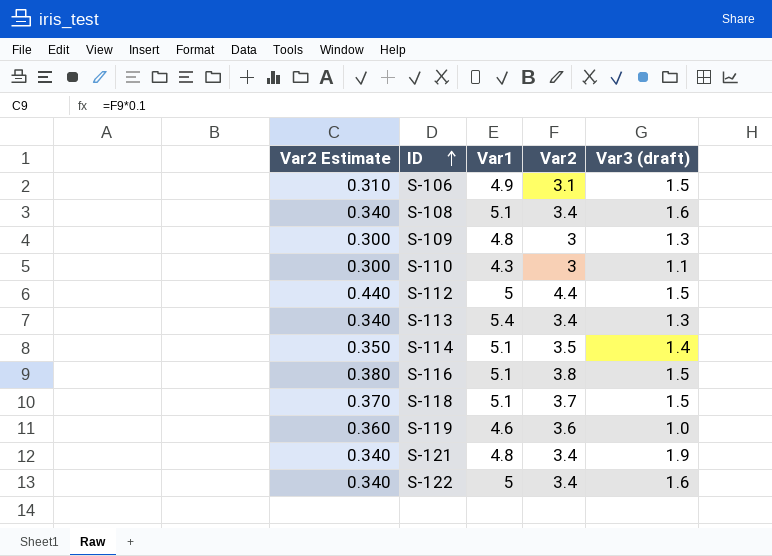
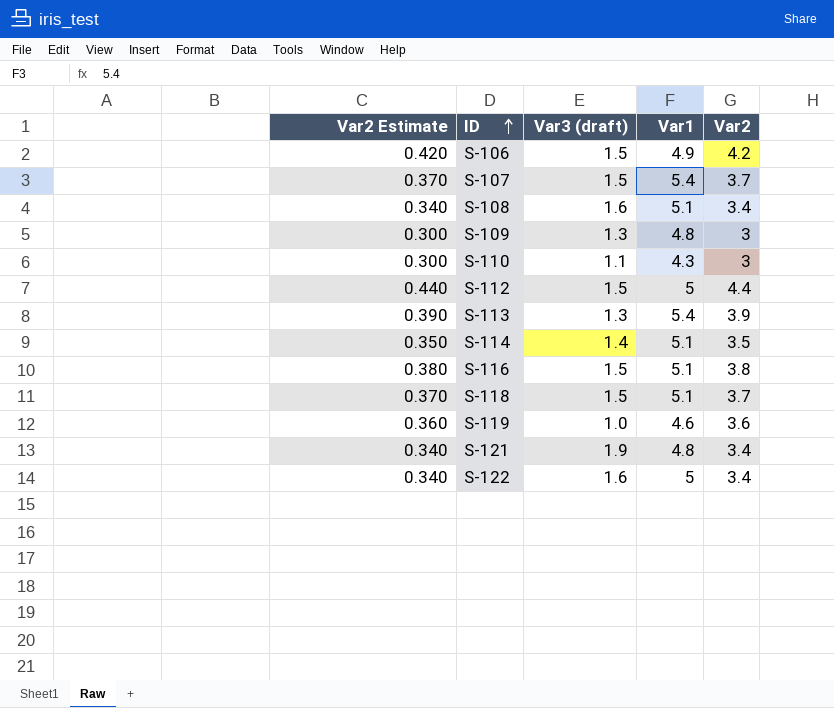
column Var3 (draft) | position: 5 -> 3
S-106 | Var2 Estimate: 0.310 -> 0.420
S-106 | Var2: 3.1 -> 4.2
row S-107: none -> 0.370 | 1.5 | 5.4 | 3.7
S-113 | Var2 Estimate: 0.340 -> 0.390
S-113 | Var2: 3.4 -> 3.9

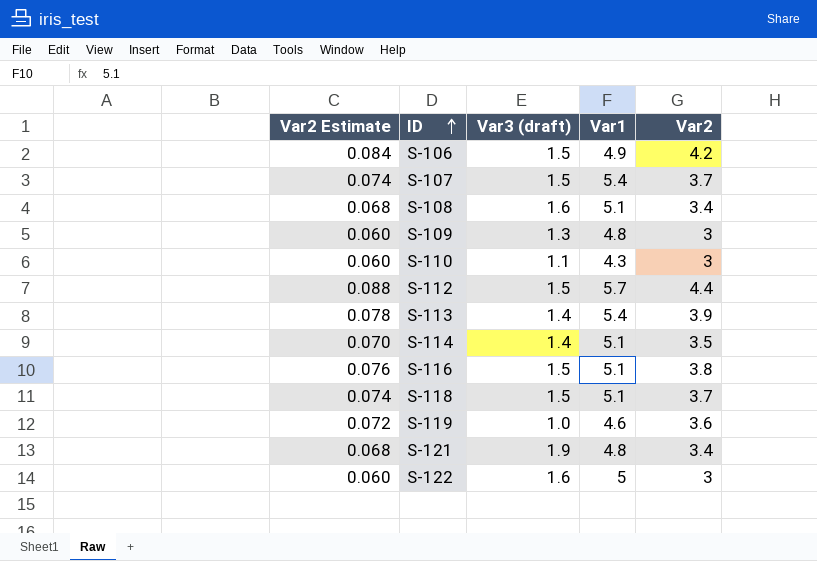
column Var2 Estimate | formula: [Var2] * 0.1 -> [Var2] * 0.02
S-112 | Var1: 5 -> 5.7
S-113 | Var3 (draft): 1.3 -> 1.4
S-122 | Var2: 3.4 -> 3

